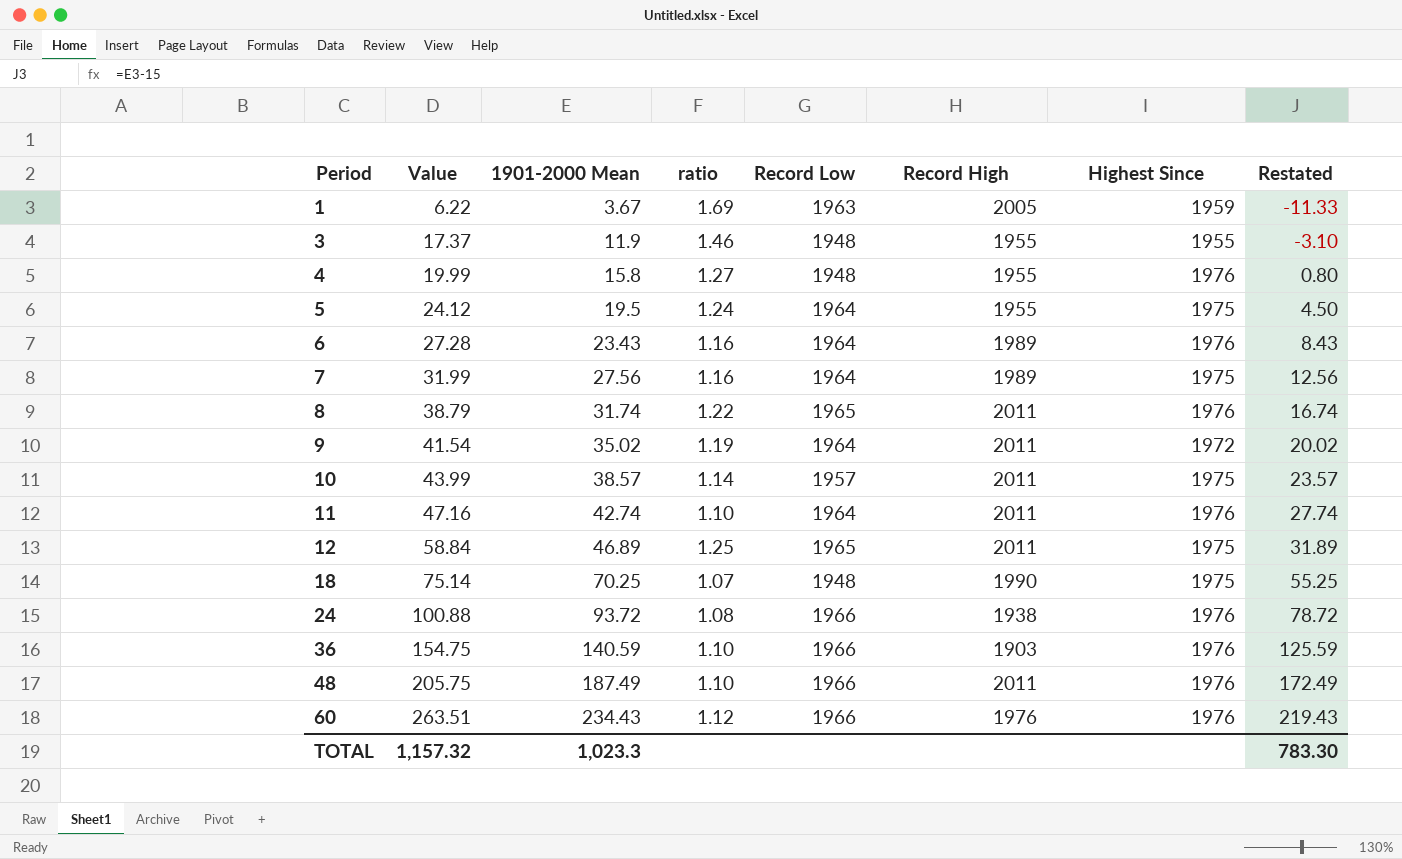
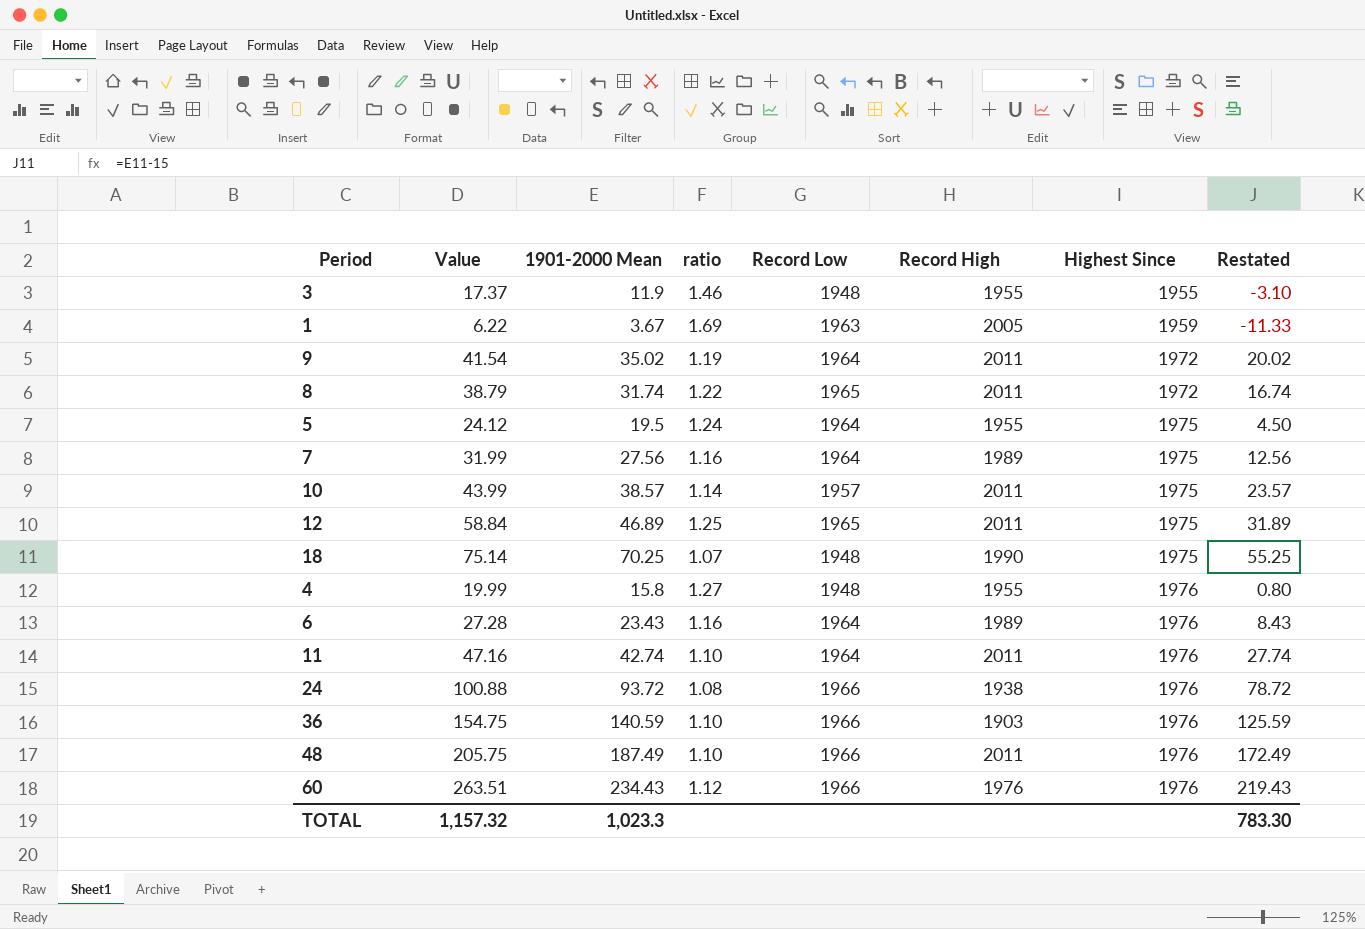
row order: Period ascending -> Highest Since ascending
8 | Highest Since: 1976 -> 1972

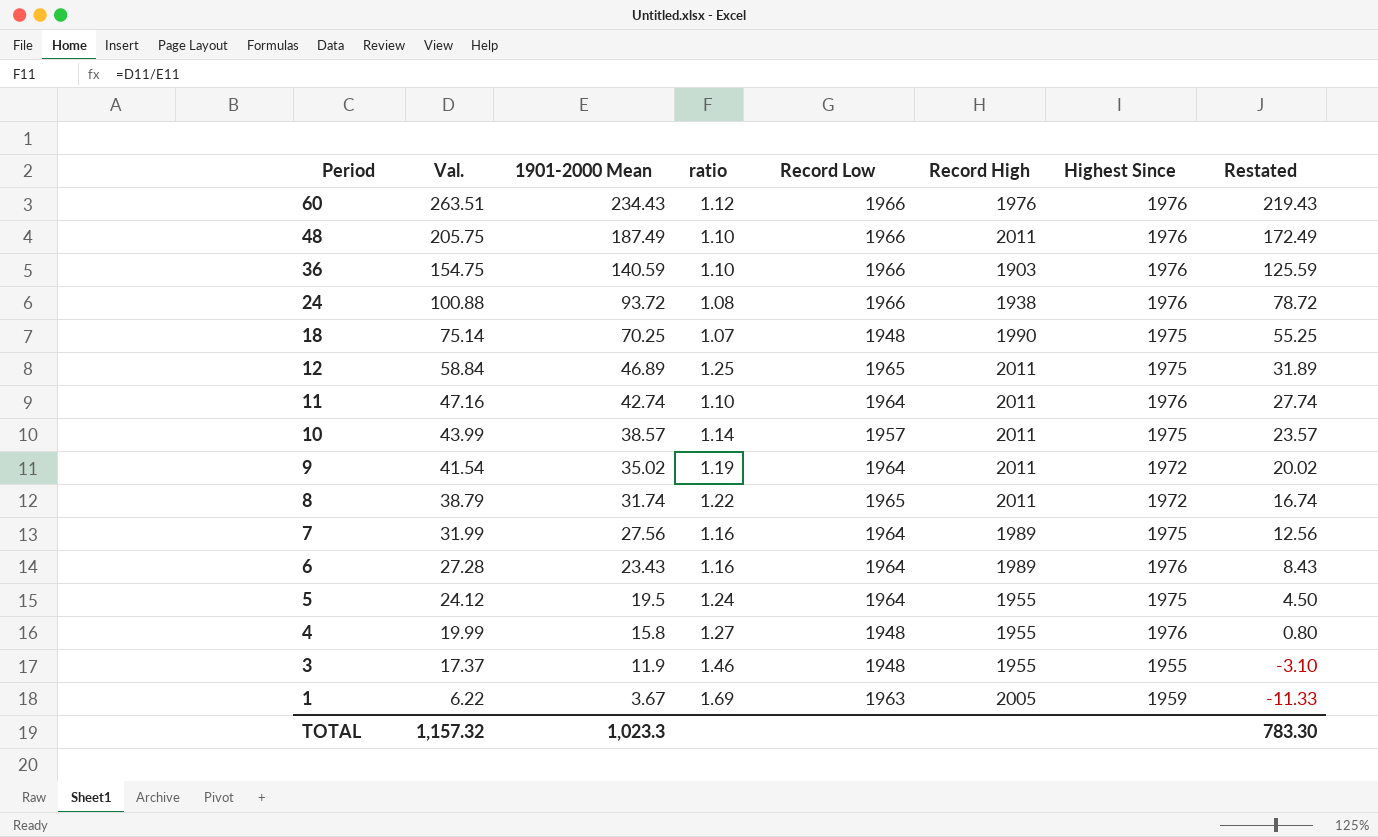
row order: Highest Since ascending -> Period descending
column name: Value -> Val.

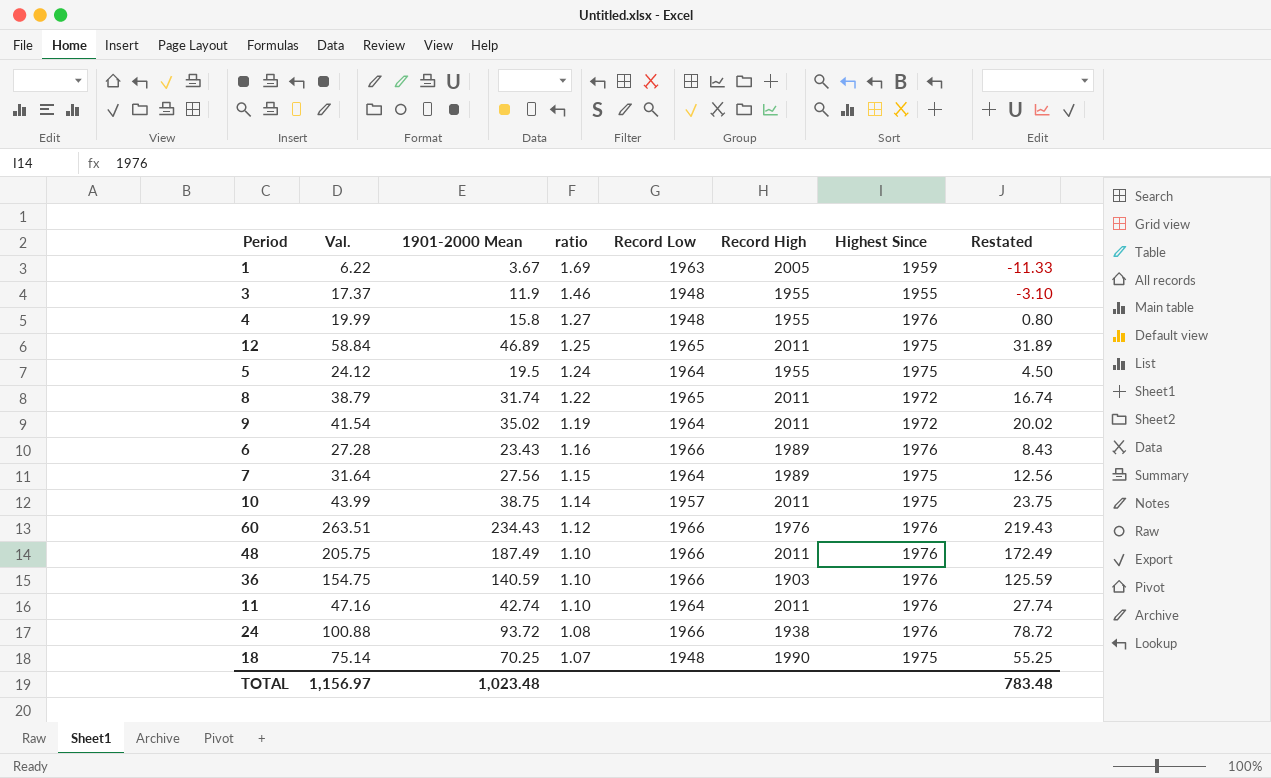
row order: Period descending -> ratio descending
6 | Record Low: 1964 -> 1966
7 | Val.: 31.99 -> 31.64
7 | ratio: 1.16 -> 1.15
10 | 1901-2000 Mean: 38.57 -> 38.75
10 | Restated: 23.57 -> 23.75
TOTAL | Val.: 1,157.32 -> 1,156.97
TOTAL | 1901-2000 Mean: 1,023.3 -> 1,023.48
TOTAL | Restated: 783.30 -> 783.48

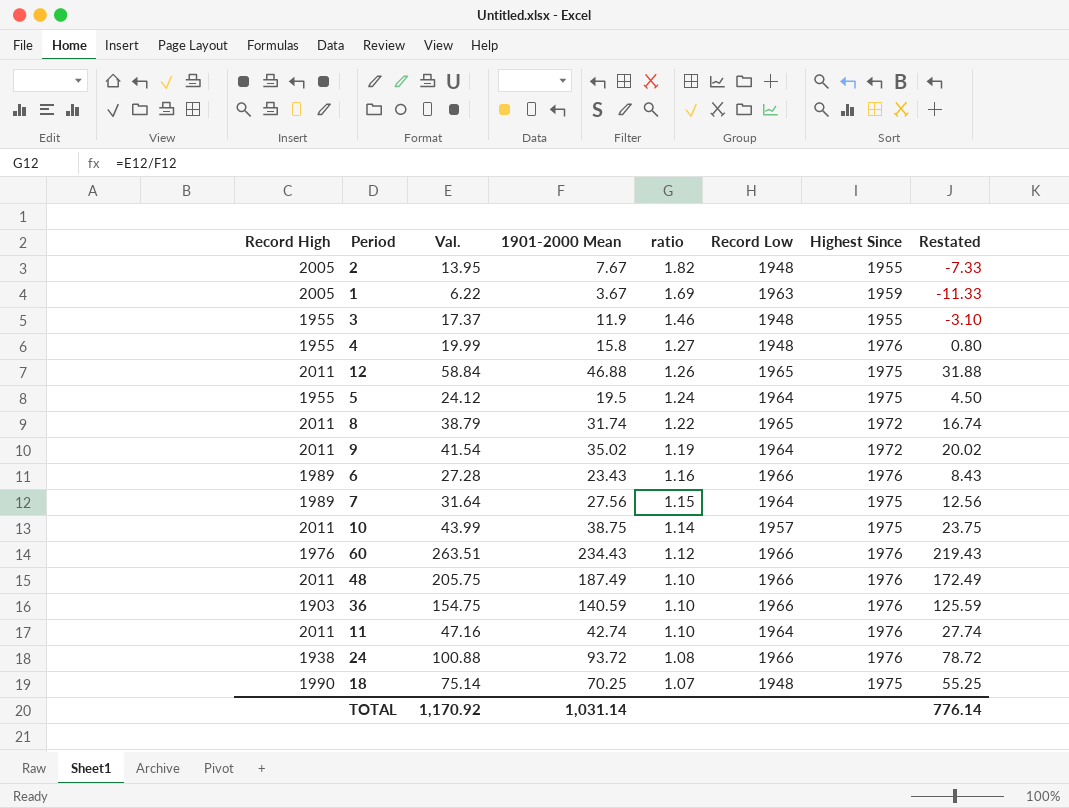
column Record High | position: 6 -> 1
row 2: none -> 2005 | 13.95 | 7.67 | 1.82 | 1948 | 1955 | -7.33
12 | 1901-2000 Mean: 46.89 -> 46.88
12 | ratio: 1.25 -> 1.26
12 | Restated: 31.89 -> 31.88
TOTAL | Val.: 1,156.97 -> 1,170.92
TOTAL | 1901-2000 Mean: 1,023.48 -> 1,031.14
TOTAL | Restated: 783.48 -> 776.14

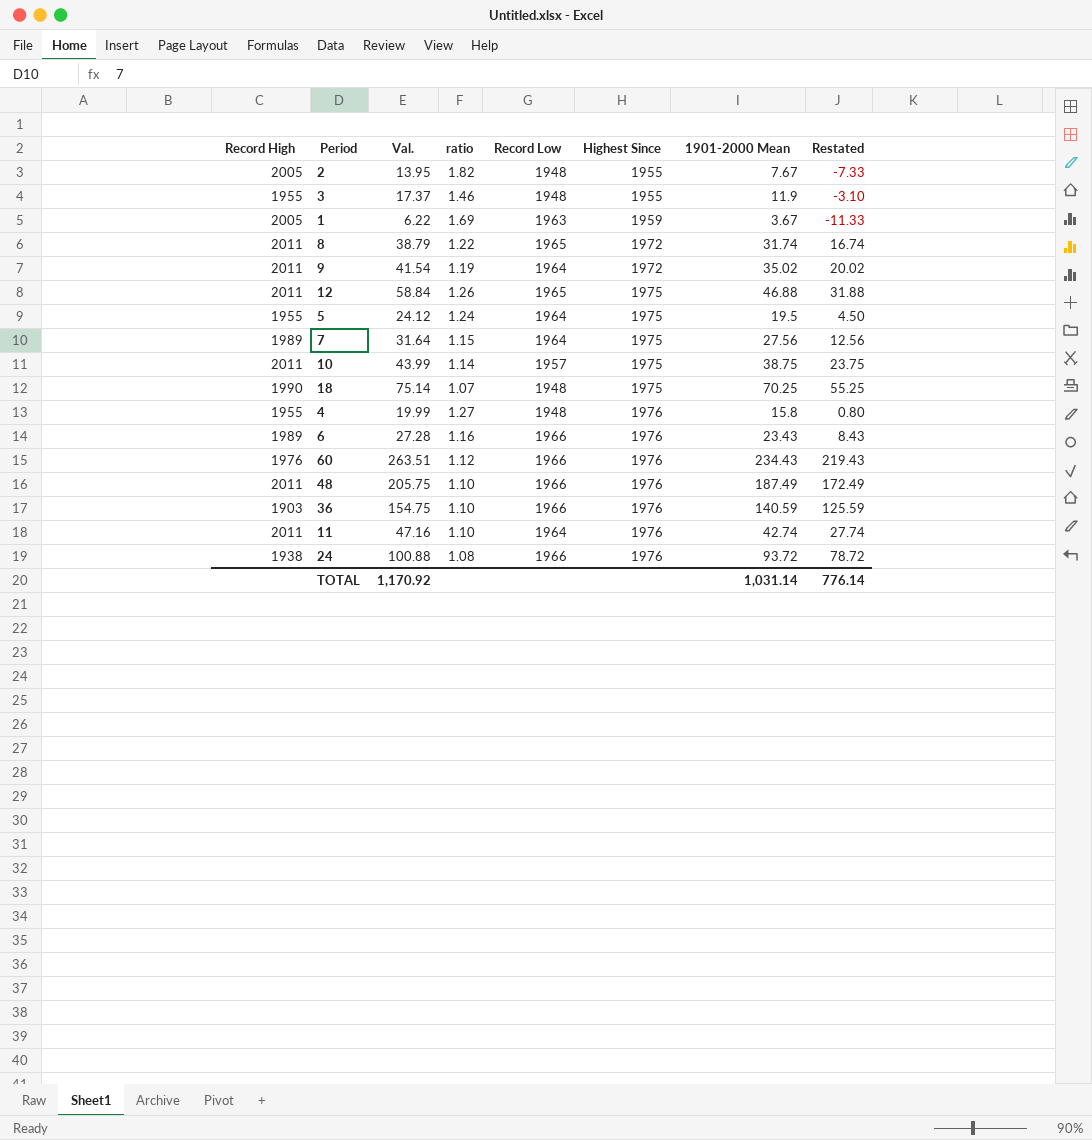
row order: ratio descending -> Highest Since ascending
column 1901-2000 Mean | position: 4 -> 7

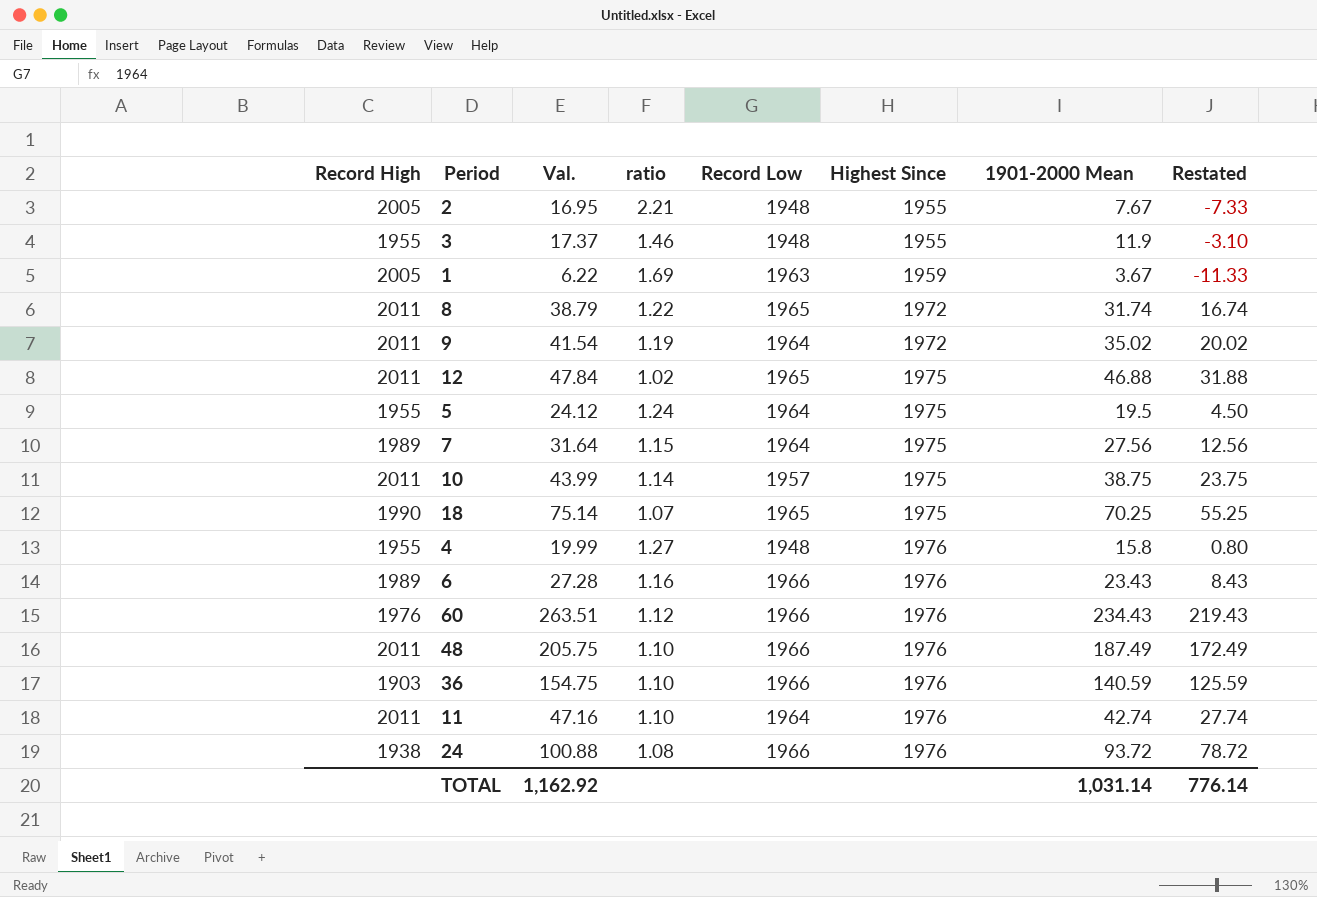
2 | Val.: 13.95 -> 16.95
2 | ratio: 1.82 -> 2.21
12 | Val.: 58.84 -> 47.84
12 | ratio: 1.26 -> 1.02
18 | Record Low: 1948 -> 1965
TOTAL | Val.: 1,170.92 -> 1,162.92

